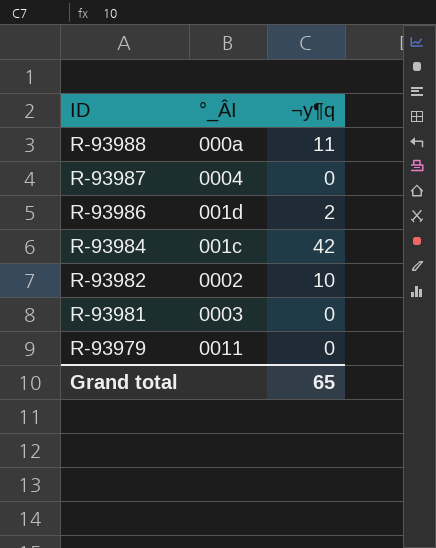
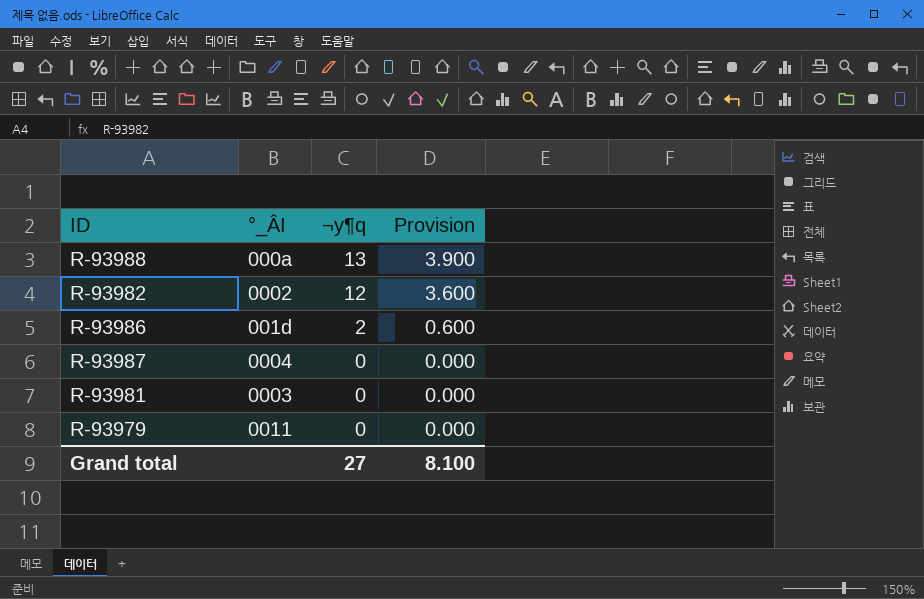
row order: ID descending -> ¬y¶q descending
column Provision | formula: none -> [¬y¶q] * 0.3
row R-93984: 001c | 42 -> none
R-93988 | ¬y¶q: 11 -> 13
R-93982 | ¬y¶q: 10 -> 12
Grand total | ¬y¶q: 65 -> 27

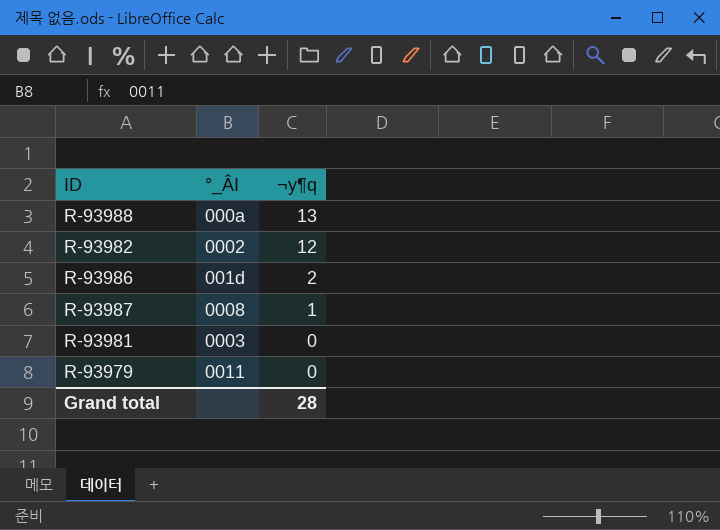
column Provision | formula: [¬y¶q] * 0.3 -> none
R-93987 | °_ÂI: 0004 -> 0008
R-93987 | ¬y¶q: 0 -> 1
Grand total | ¬y¶q: 27 -> 28

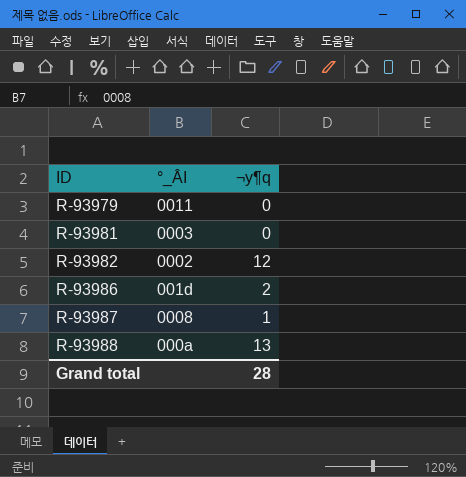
row order: ¬y¶q descending -> ID ascending

